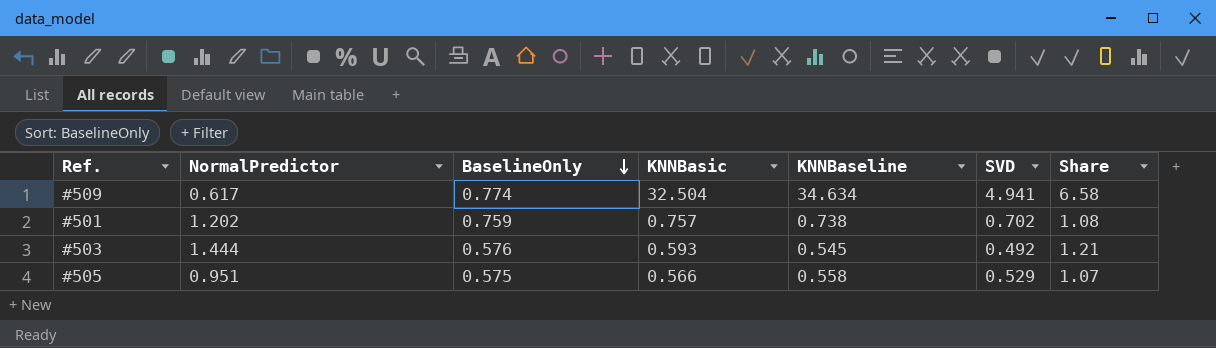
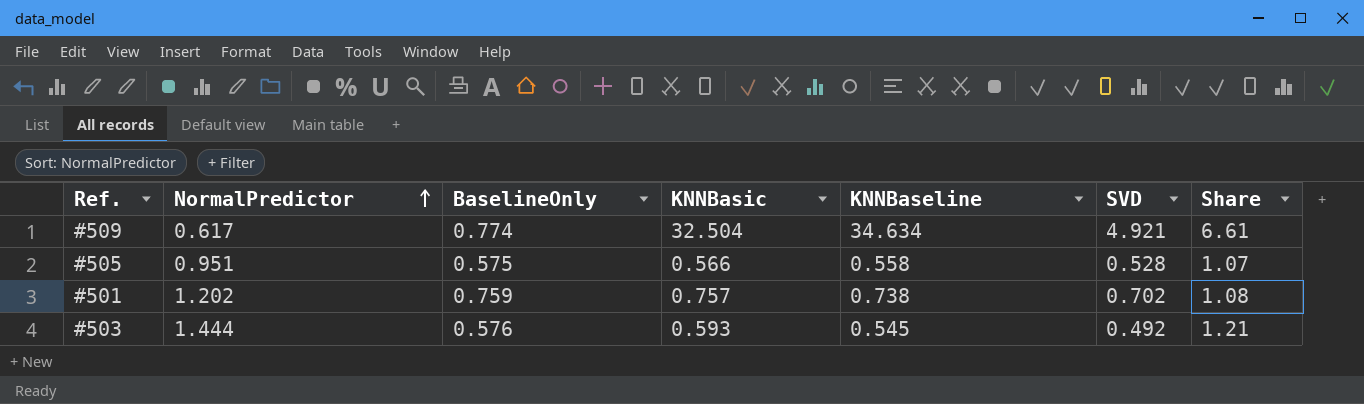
row order: BaselineOnly descending -> NormalPredictor ascending
#509 | SVD: 4.941 -> 4.921
#509 | Share: 6.58 -> 6.61
#505 | SVD: 0.529 -> 0.528

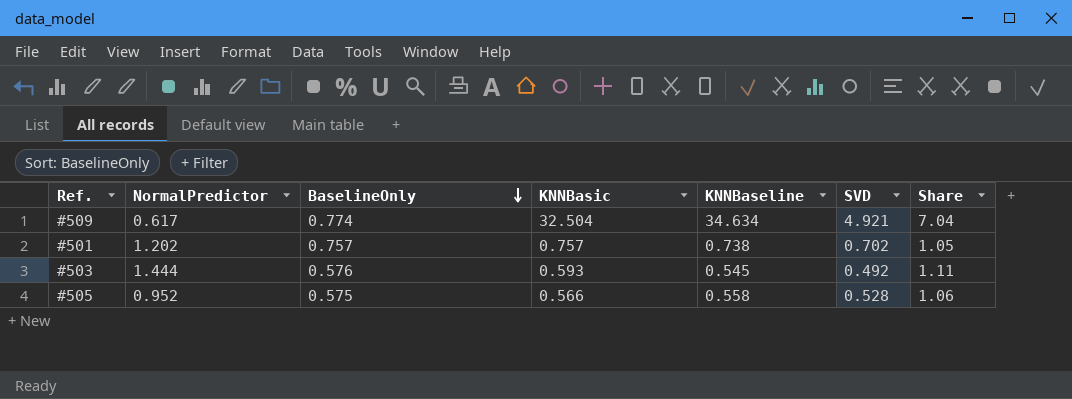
row order: NormalPredictor ascending -> BaselineOnly descending
column Share | formula: [KNNBasic] / [SVD] -> [KNNBaseline] / [SVD]
#501 | BaselineOnly: 0.759 -> 0.757
#505 | NormalPredictor: 0.951 -> 0.952

